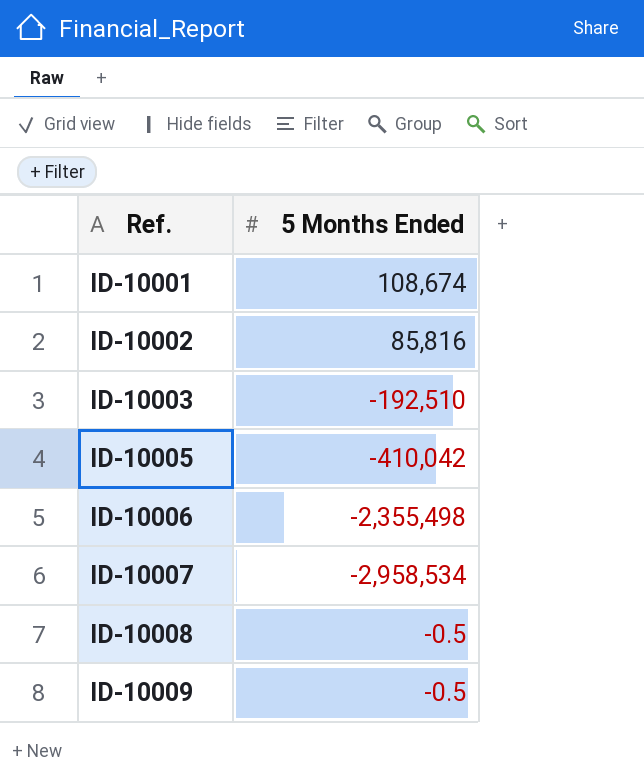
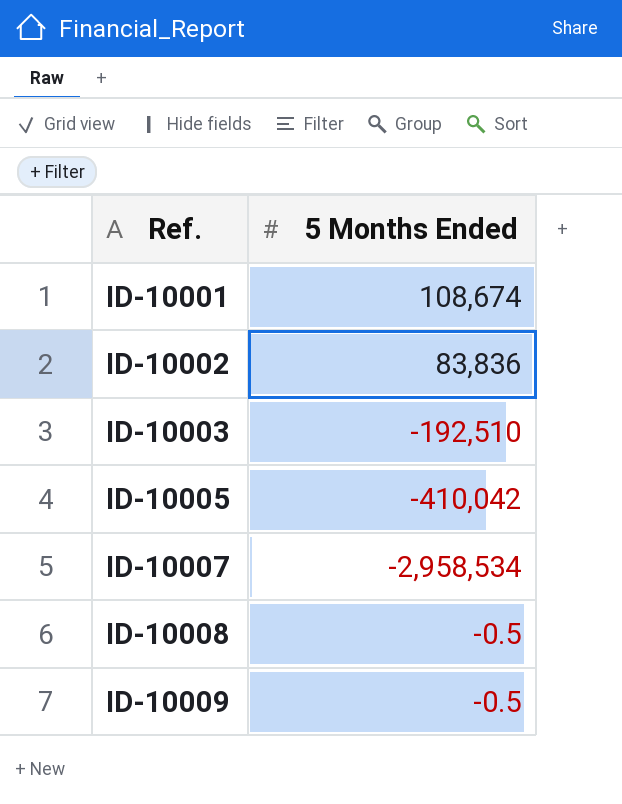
row ID-10006: -2,355,498 -> none
ID-10002 | 5 Months Ended: 85,816 -> 83,836

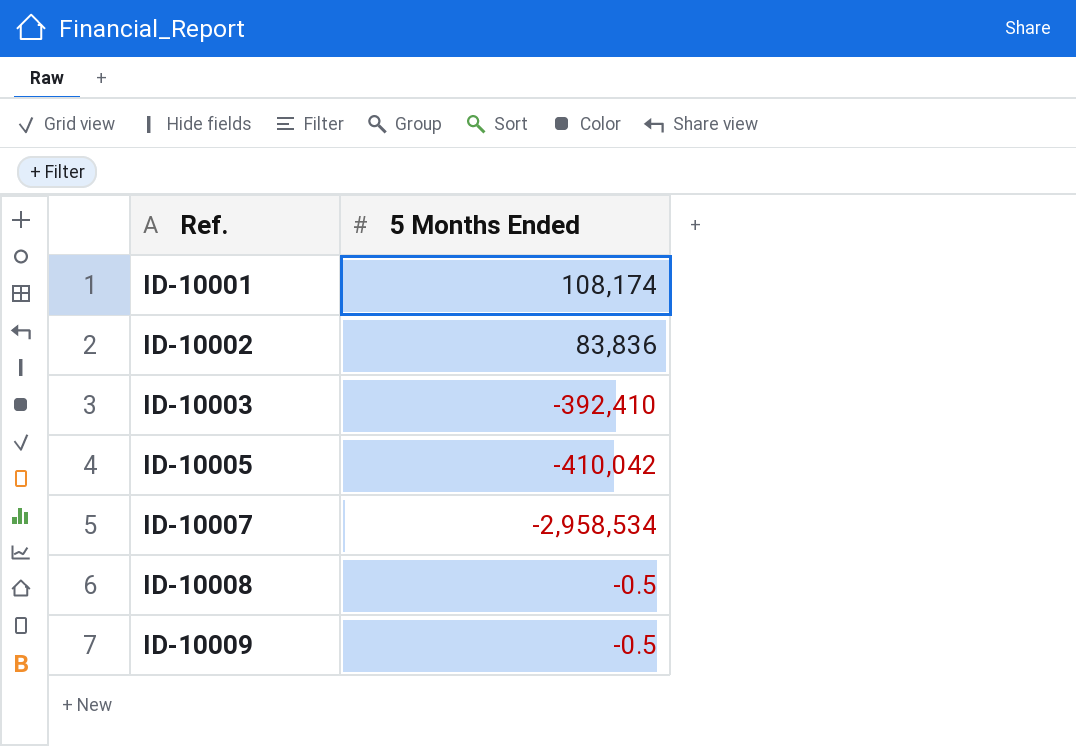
ID-10001 | 5 Months Ended: 108,674 -> 108,174
ID-10003 | 5 Months Ended: -192,510 -> -392,410

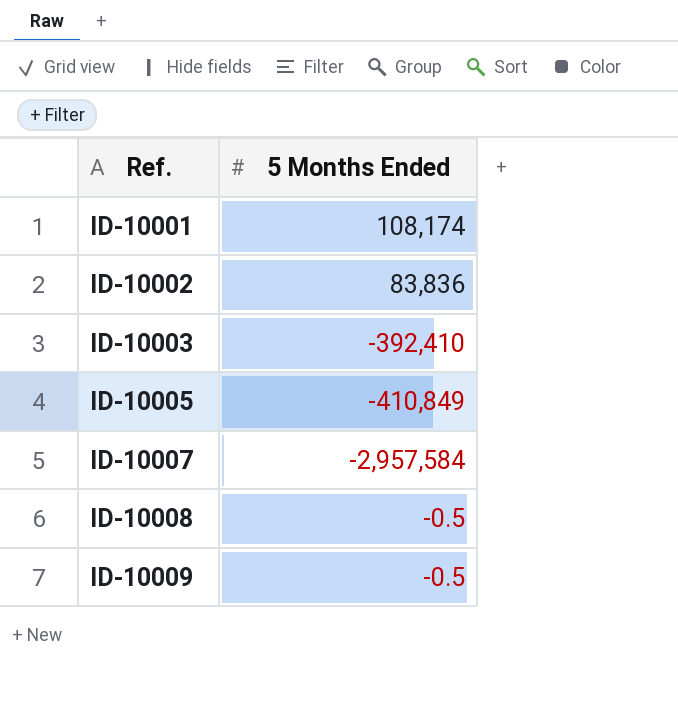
ID-10005 | 5 Months Ended: -410,042 -> -410,849
ID-10007 | 5 Months Ended: -2,958,534 -> -2,957,584

